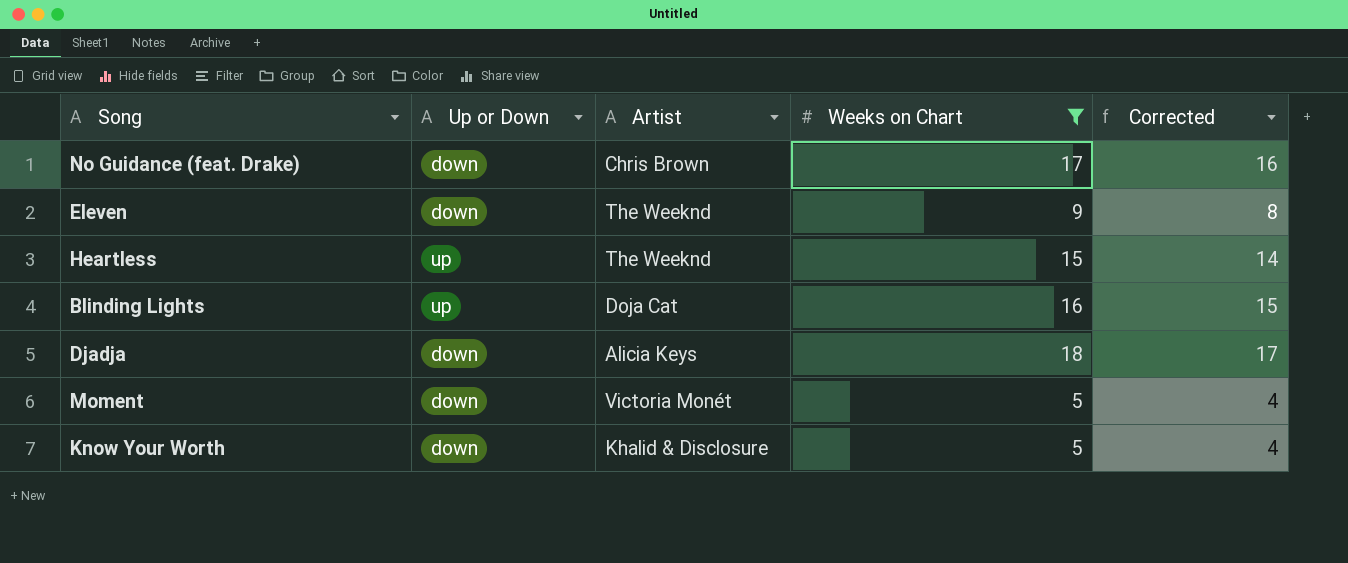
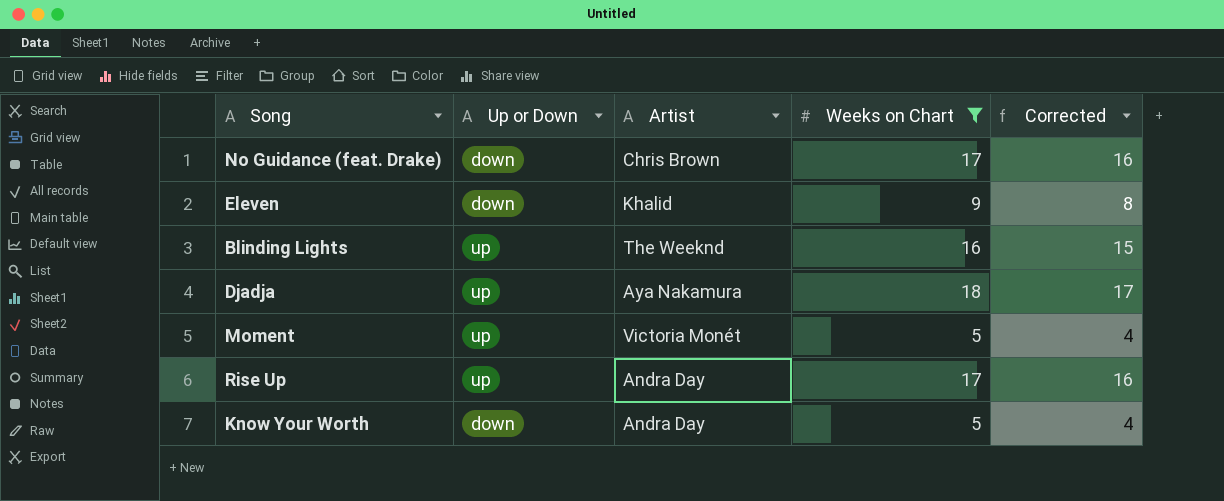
row Heartless: up | The Weeknd | 15 | 14 -> none
Eleven | Artist: The Weeknd -> Khalid
Blinding Lights | Artist: Doja Cat -> The Weeknd
Djadja | Up or Down: down -> up
Djadja | Artist: Alicia Keys -> Aya Nakamura
Moment | Up or Down: down -> up
row Rise Up: none -> up | Andra Day | 17 | 16
Know Your Worth | Artist: Khalid & Disclosure -> Andra Day

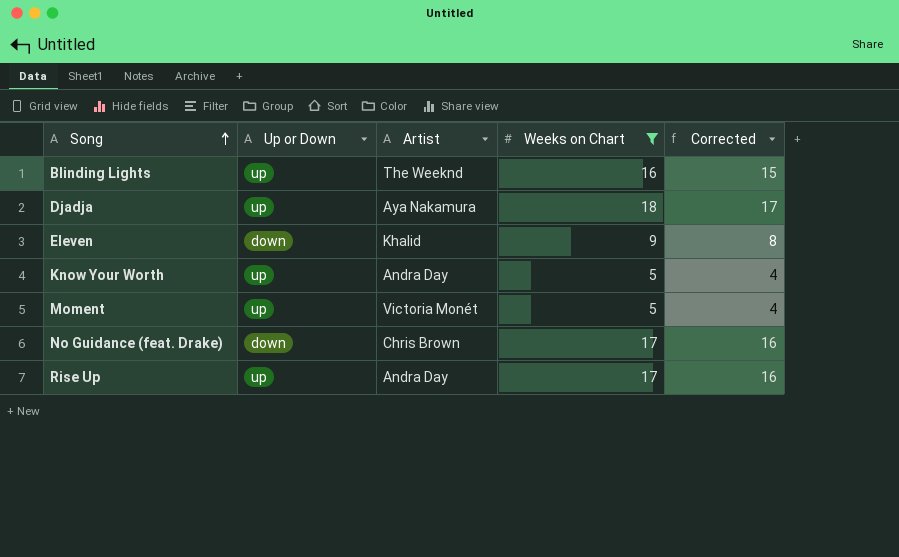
row order: none -> Song ascending
Know Your Worth | Up or Down: down -> up

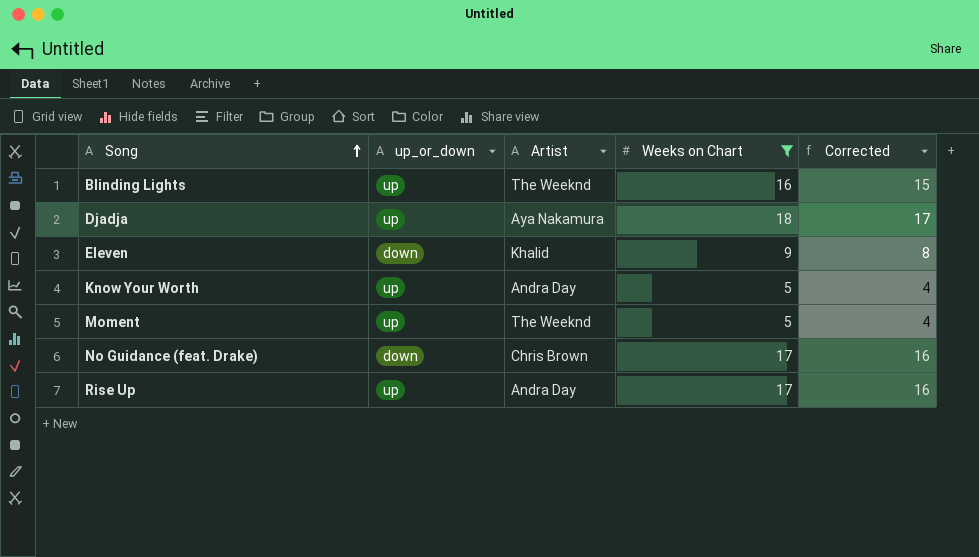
column name: Up or Down -> up_or_down
Moment | Artist: Victoria Monét -> The Weeknd

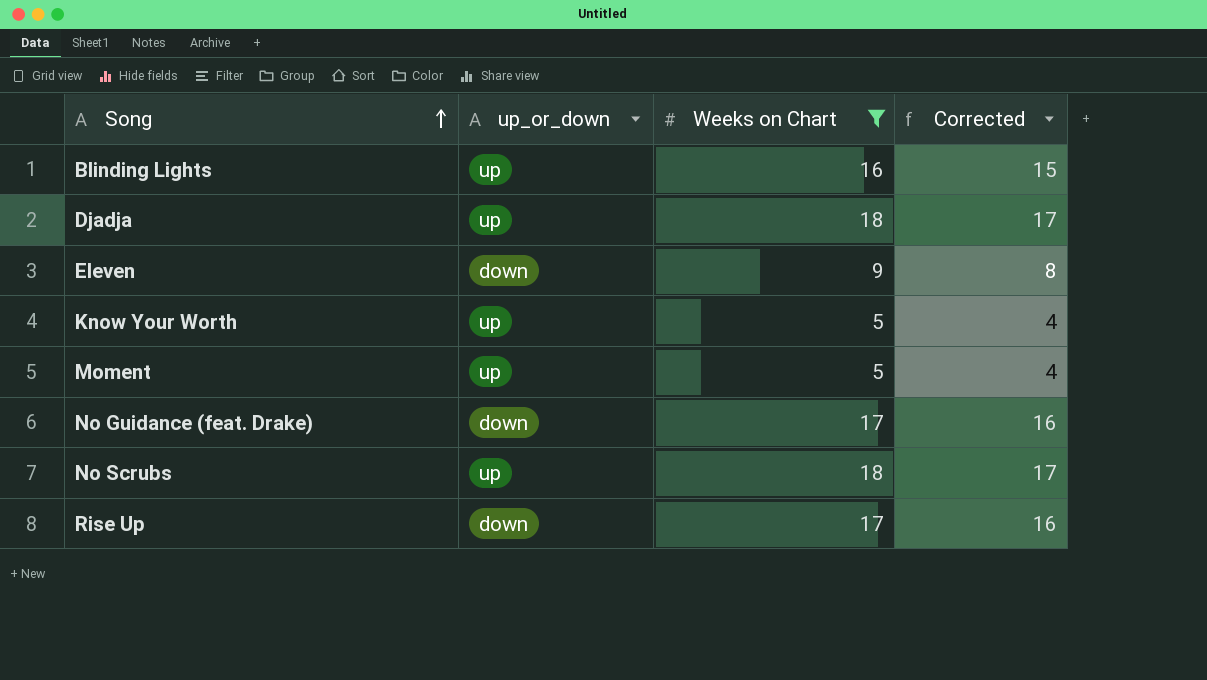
column Artist | position: 3 -> none
row No Scrubs: none -> up | 18 | 17
Rise Up | up_or_down: up -> down

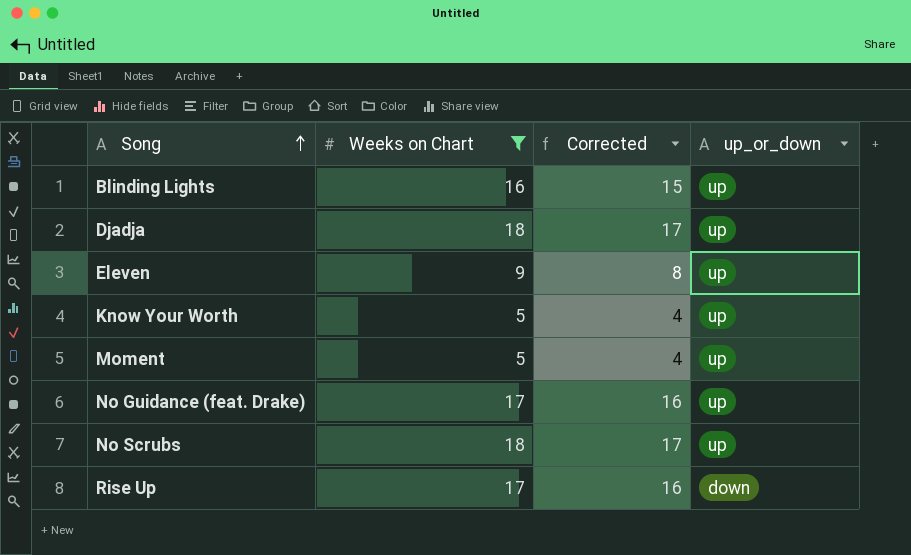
column up_or_down | position: 2 -> 4
Eleven | up_or_down: down -> up
No Guidance (feat. Drake) | up_or_down: down -> up

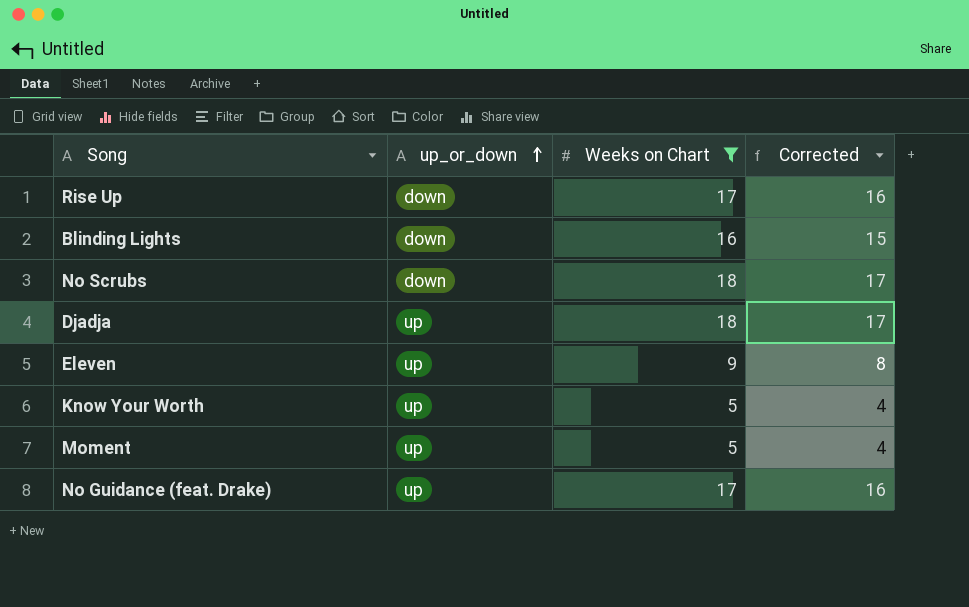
row order: Song ascending -> up_or_down ascending
column up_or_down | position: 4 -> 2
Blinding Lights | up_or_down: up -> down
No Scrubs | up_or_down: up -> down

